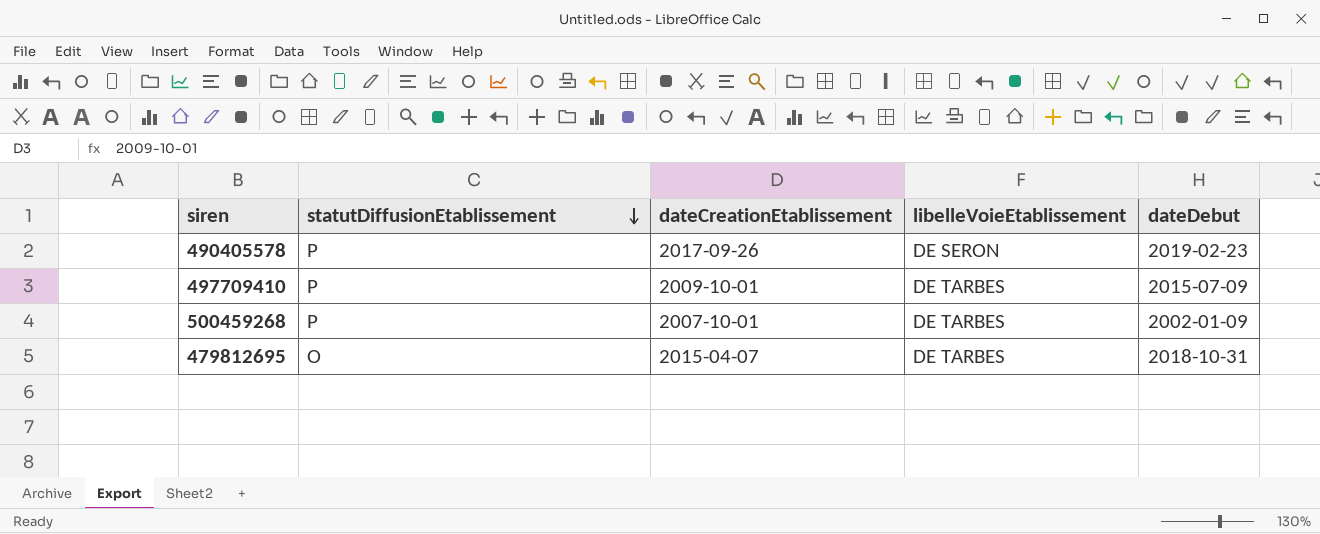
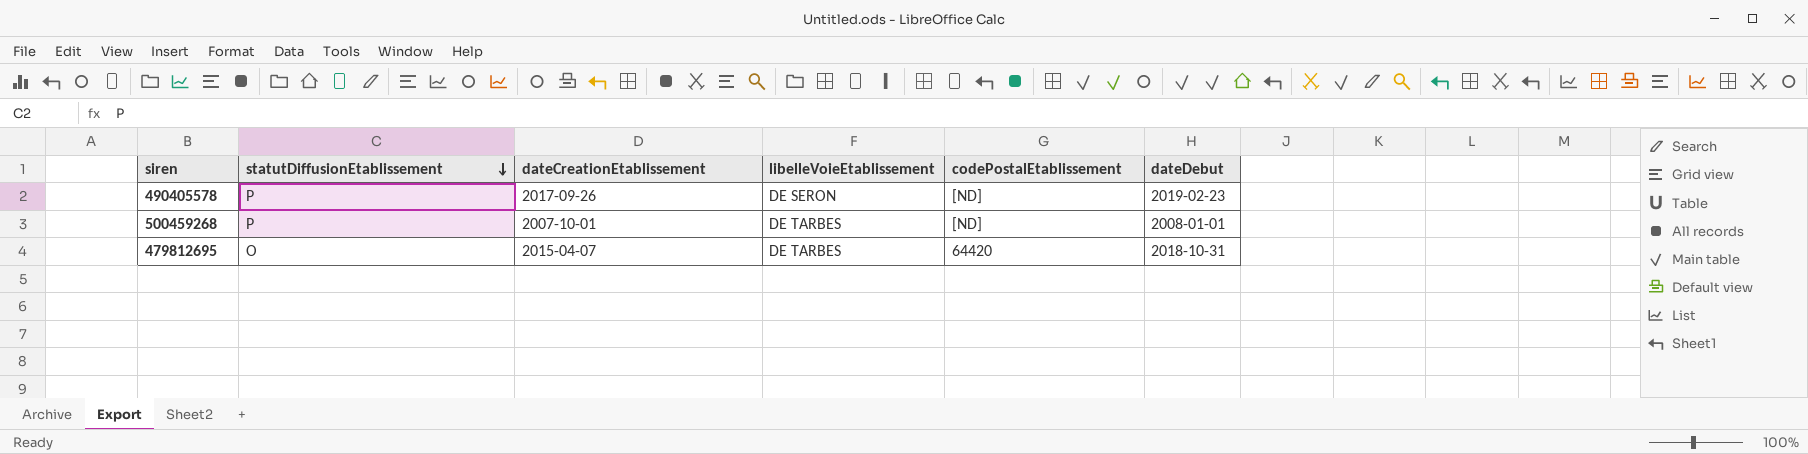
column codePostalEtablissement | position: none -> 5
row 497709410: P | 2009-10-01 | DE TARBES | 2015-07-09 -> none
500459268 | dateDebut: 2002-01-09 -> 2008-01-01

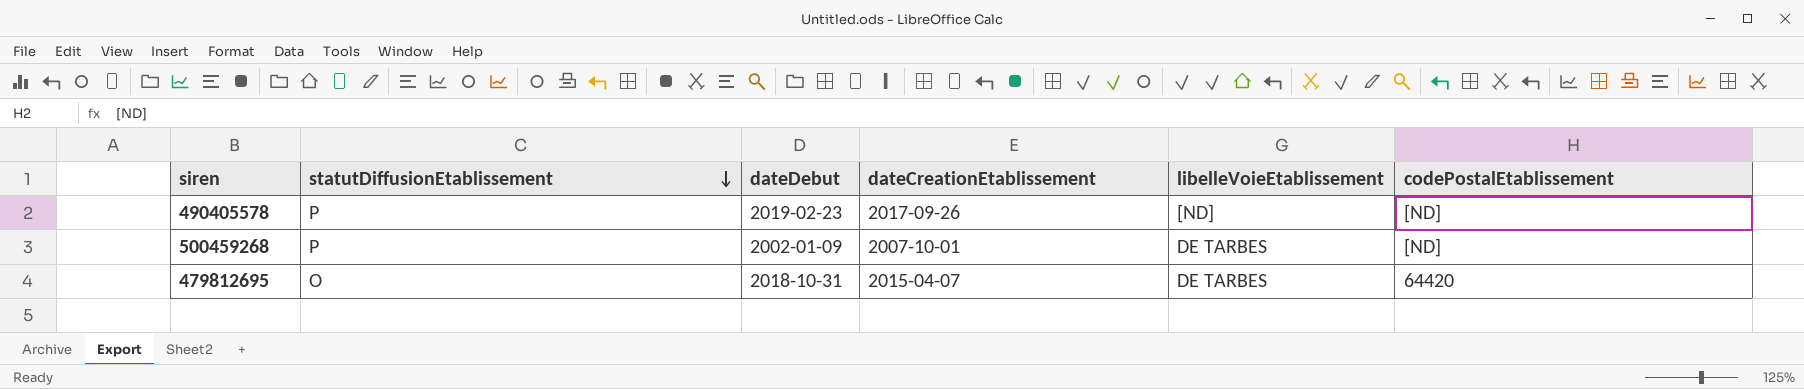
column dateDebut | position: 6 -> 3
490405578 | libelleVoieEtablissement: DE SERON -> [ND]
500459268 | dateDebut: 2008-01-01 -> 2002-01-09

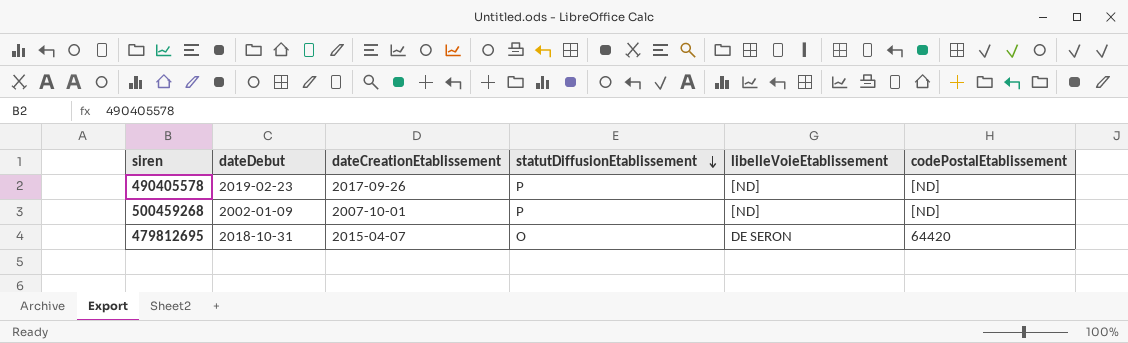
column statutDiffusionEtablissement | position: 2 -> 4
500459268 | libelleVoieEtablissement: DE TARBES -> [ND]
479812695 | libelleVoieEtablissement: DE TARBES -> DE SERON

